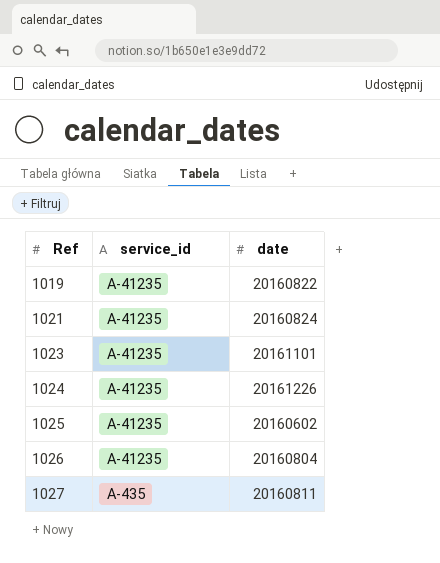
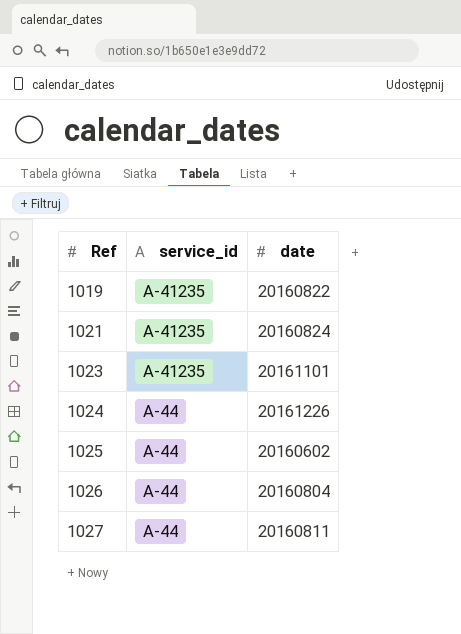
1024 | service_id: A-41235 -> A-44
1025 | service_id: A-41235 -> A-44
1026 | service_id: A-41235 -> A-44
1027 | service_id: A-435 -> A-44

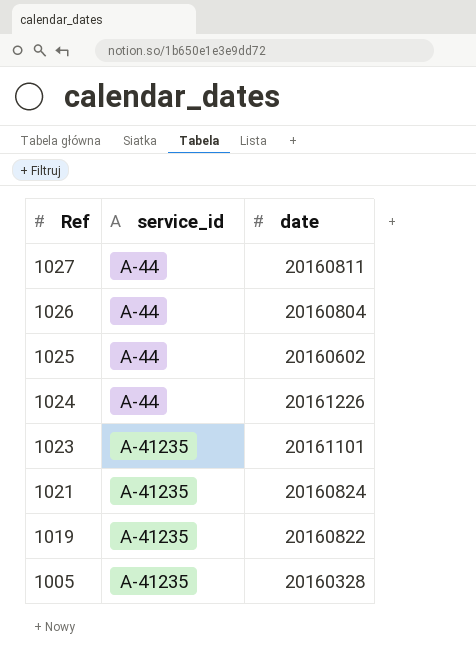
row order: Ref ascending -> Ref descending
row 1005: none -> A-41235 | 20160328

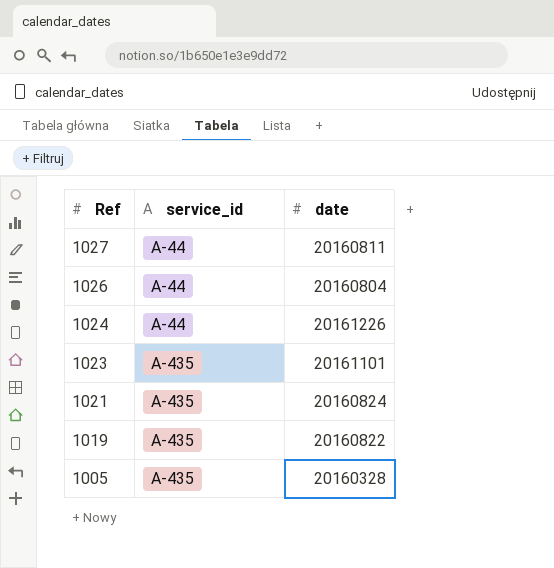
row 1025: A-44 | 20160602 -> none
1023 | service_id: A-41235 -> A-435
1021 | service_id: A-41235 -> A-435
1019 | service_id: A-41235 -> A-435
1005 | service_id: A-41235 -> A-435

